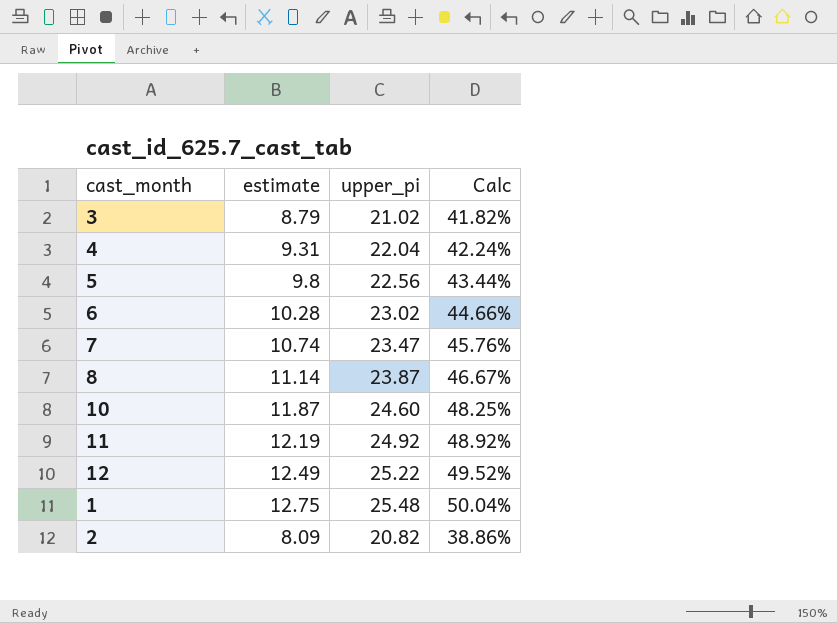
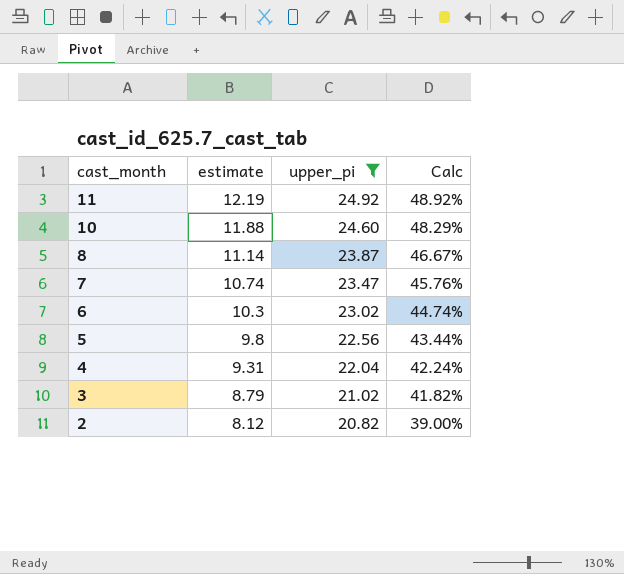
filter: none -> upper_pi <= 24.92
row order: none -> cast_month descending
10 | estimate: 11.87 -> 11.88
10 | Calc: 48.25% -> 48.29%
6 | estimate: 10.28 -> 10.3
6 | Calc: 44.66% -> 44.74%
2 | estimate: 8.09 -> 8.12
2 | Calc: 38.86% -> 39.00%

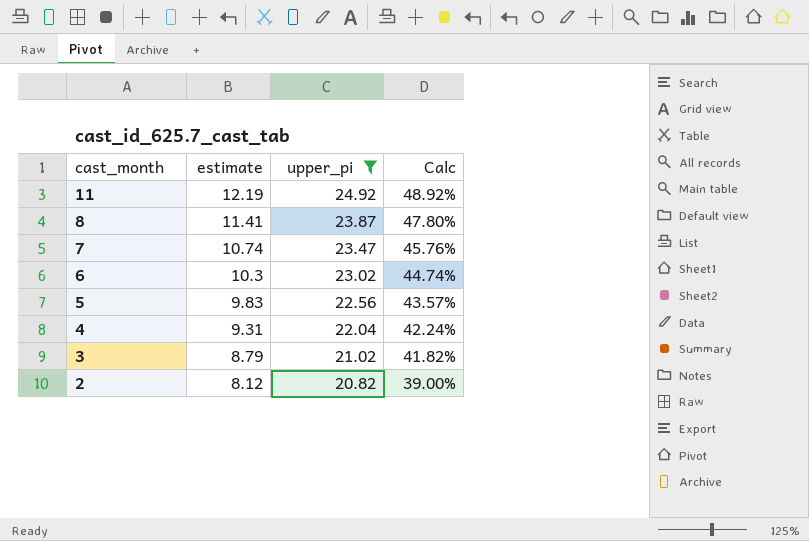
row 10: 11.88 | 24.60 | 48.29% -> none
8 | estimate: 11.14 -> 11.41
8 | Calc: 46.67% -> 47.80%
5 | estimate: 9.8 -> 9.83
5 | Calc: 43.44% -> 43.57%

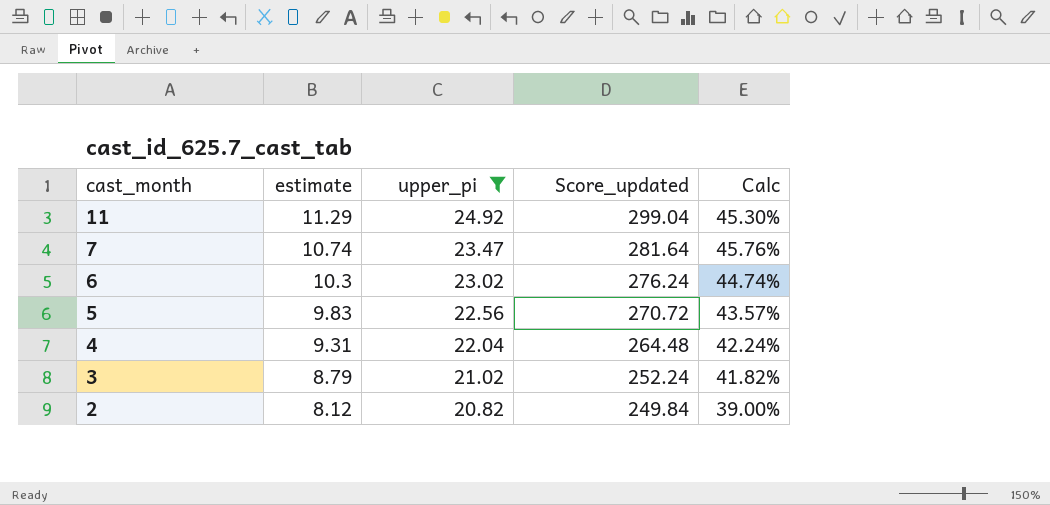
column Score_updated | formula: none -> [upper_pi] * 12
row 8: 11.41 | 23.87 | 47.80% -> none
11 | estimate: 12.19 -> 11.29
11 | Calc: 48.92% -> 45.30%

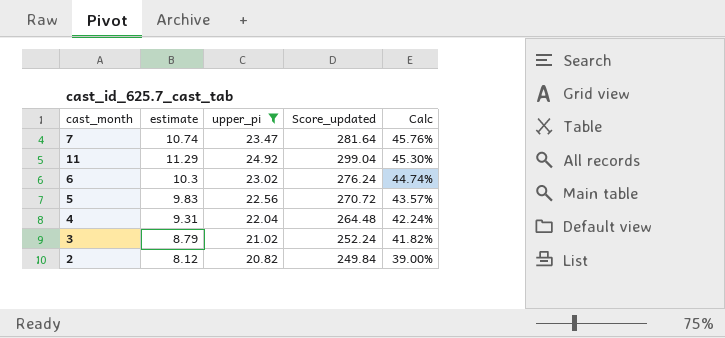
row order: cast_month descending -> Calc descending

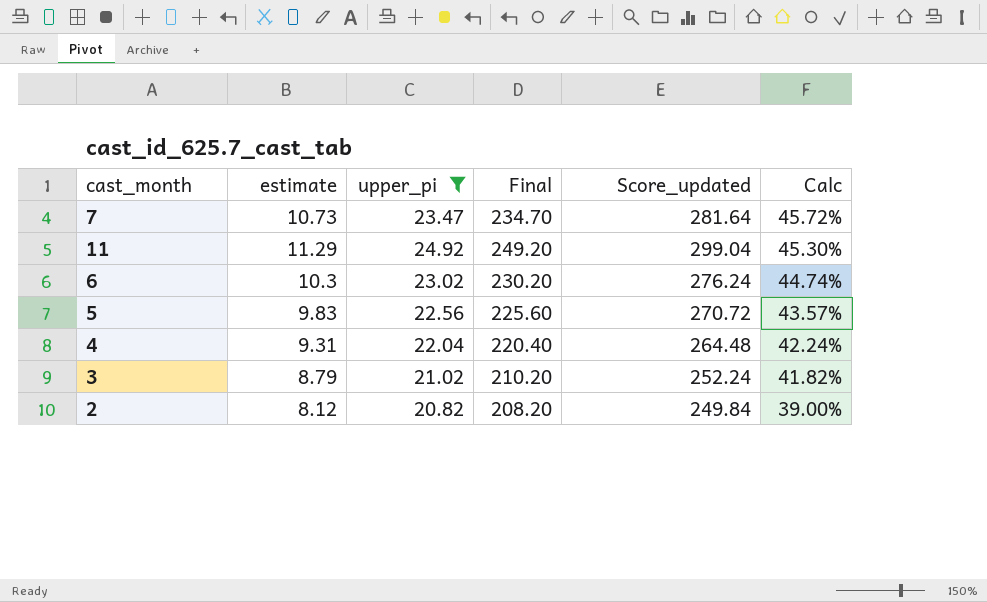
column Final | formula: none -> [upper_pi] * 10
7 | estimate: 10.74 -> 10.73
7 | Calc: 45.76% -> 45.72%

